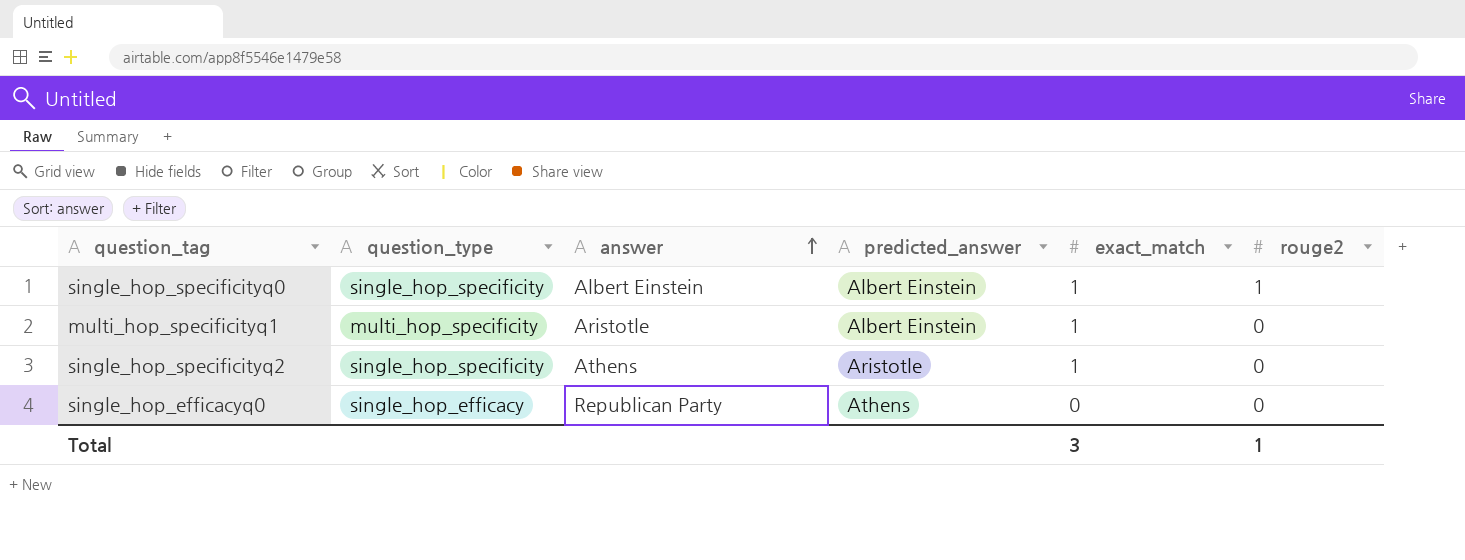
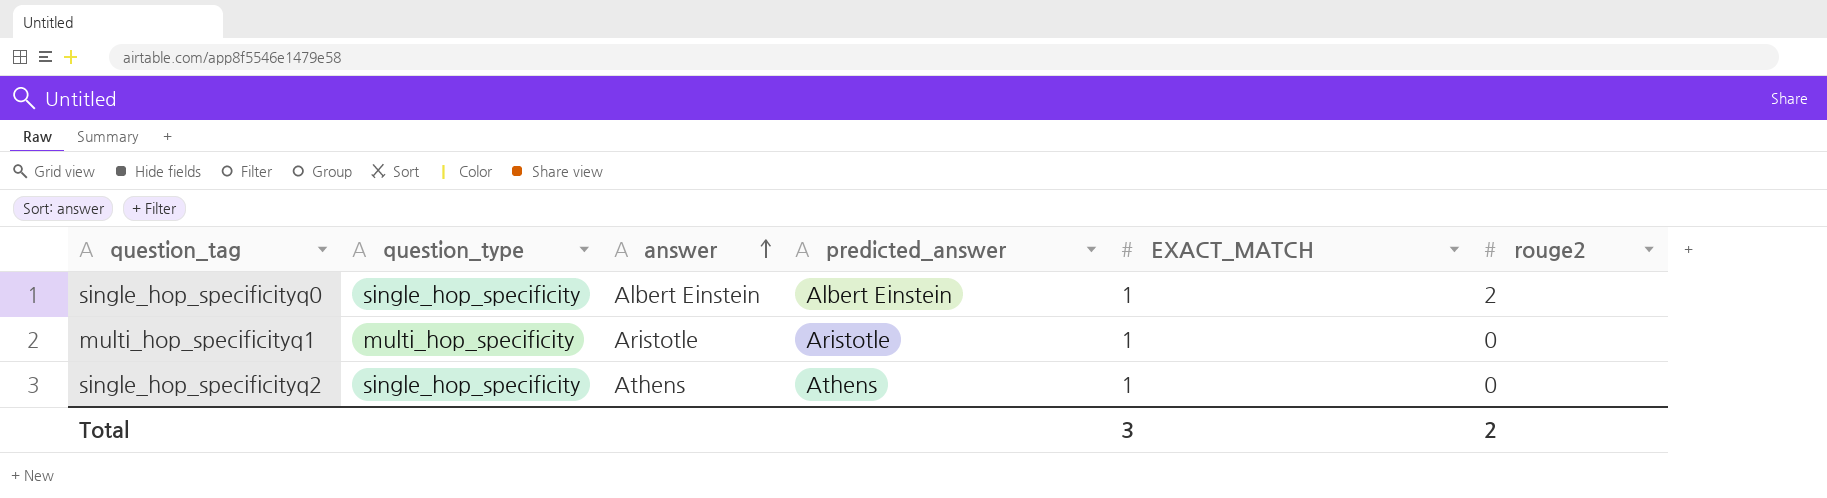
column name: exact_match -> EXACT_MATCH
row single_hop_efficacyq0: single_hop_efficacy | Republican Party | Athens | 0 | 0 -> none
single_hop_specificityq0 | rouge2: 1 -> 2
multi_hop_specificityq1 | predicted_answer: Albert Einstein -> Aristotle
single_hop_specificityq2 | predicted_answer: Aristotle -> Athens
Total | rouge2: 1 -> 2

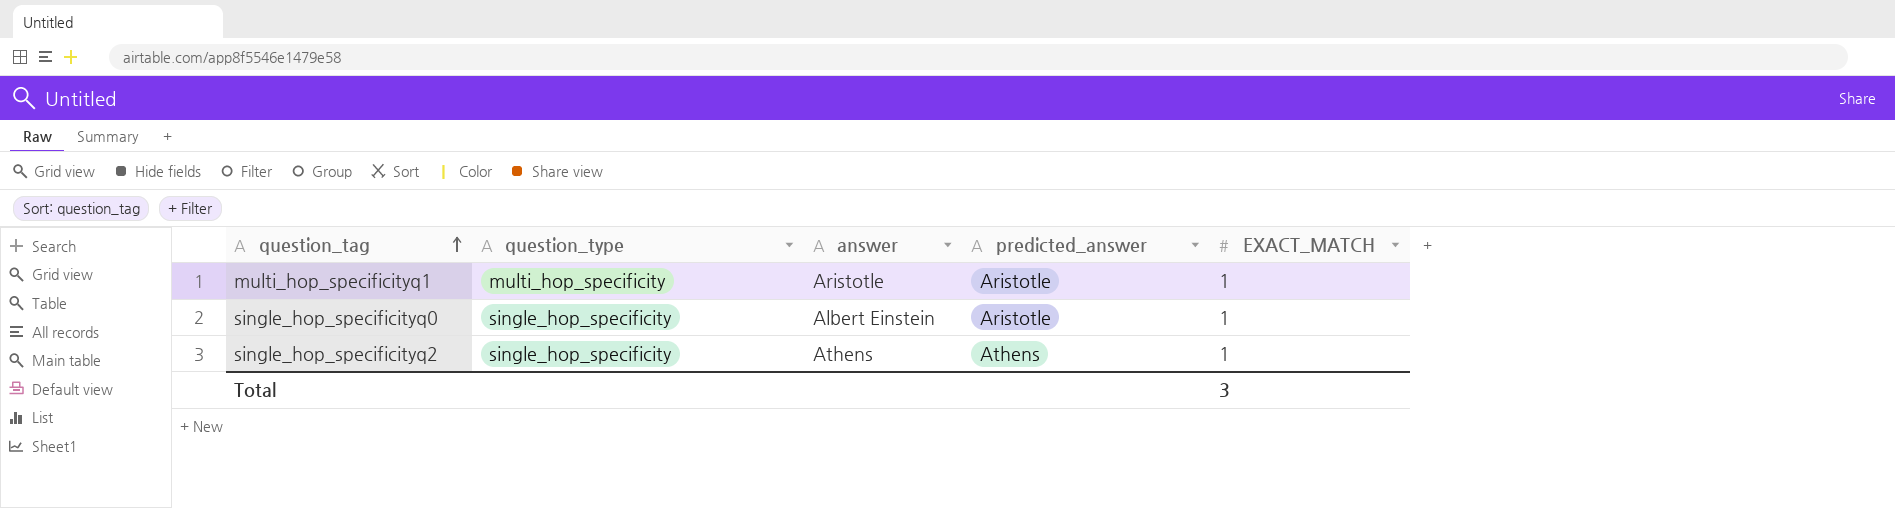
row order: answer ascending -> question_tag ascending
column rouge2 | position: 6 -> none
single_hop_specificityq0 | predicted_answer: Albert Einstein -> Aristotle

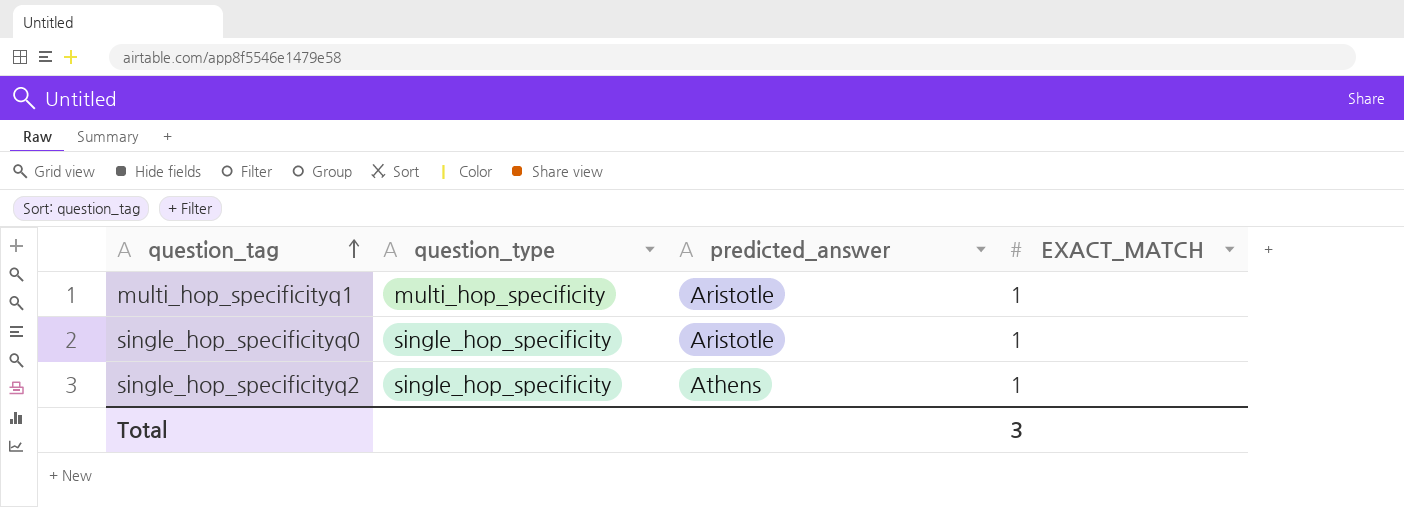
column answer | position: 3 -> none

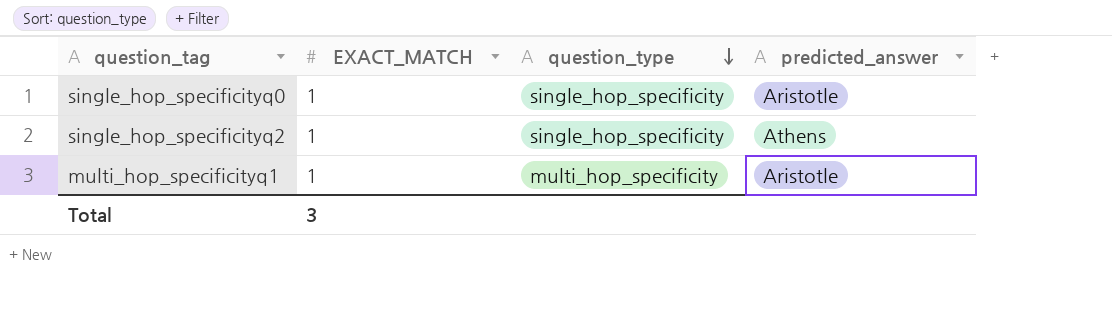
row order: question_tag ascending -> question_type descending
column EXACT_MATCH | position: 4 -> 2

